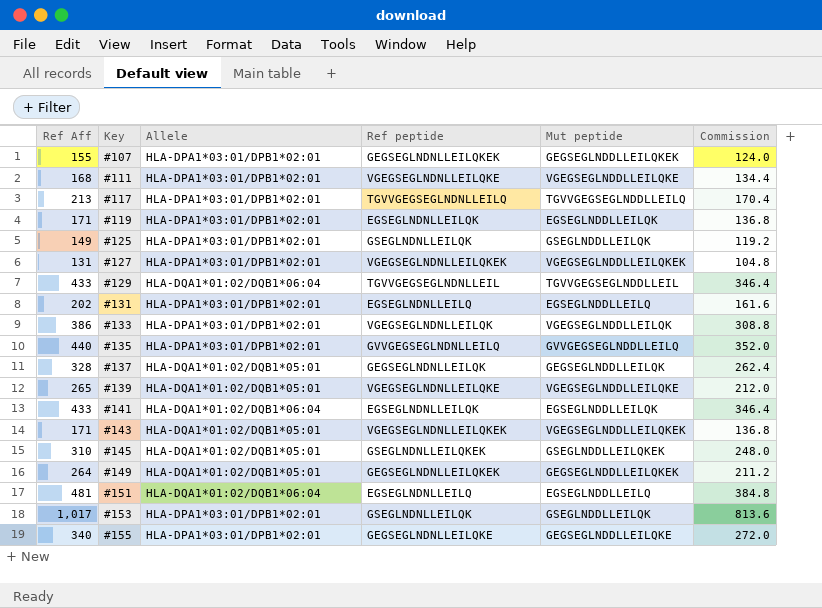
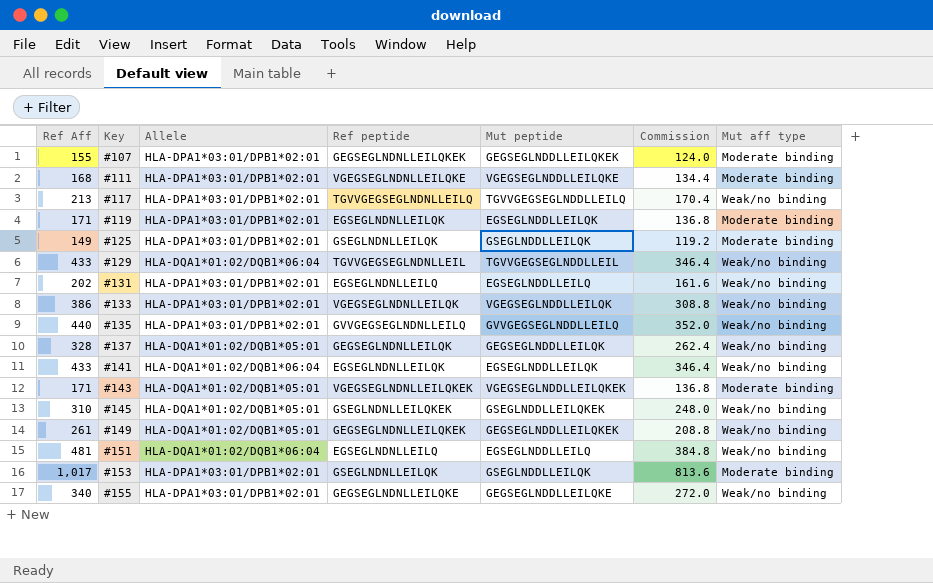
column Mut aff type | position: none -> 7
row #127: 131 | HLA-DPA1*03:01/DPB1*02:01 | VGEGSEGLNDNLLEILQKEK | VGEGSEGLNDDLLEILQKEK | 104.8 -> none
row #139: 265 | HLA-DQA1*01:02/DQB1*05:01 | VGEGSEGLNDNLLEILQKE | VGEGSEGLNDDLLEILQKE | 212.0 -> none
#149 | Ref Aff: 264 -> 261
#149 | Commission: 211.2 -> 208.8

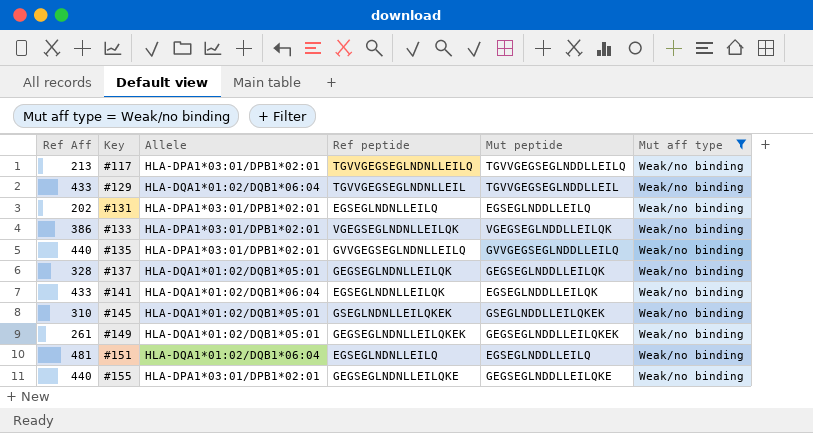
filter: none -> Mut aff type = Weak/no binding
column Commission | formula: [Ref Aff] * 0.8 -> none
#155 | Ref Aff: 340 -> 440

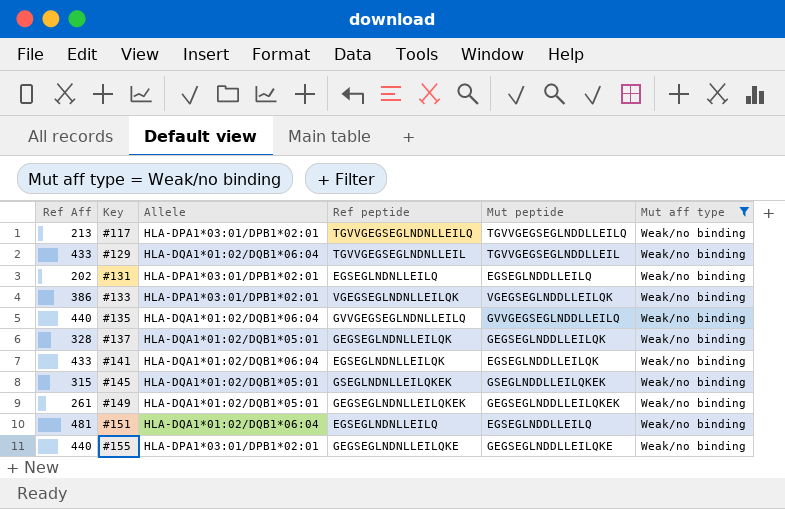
#135 | Allele: HLA-DPA1*03:01/DPB1*02:01 -> HLA-DQA1*01:02/DQB1*06:04
#145 | Ref Aff: 310 -> 315

